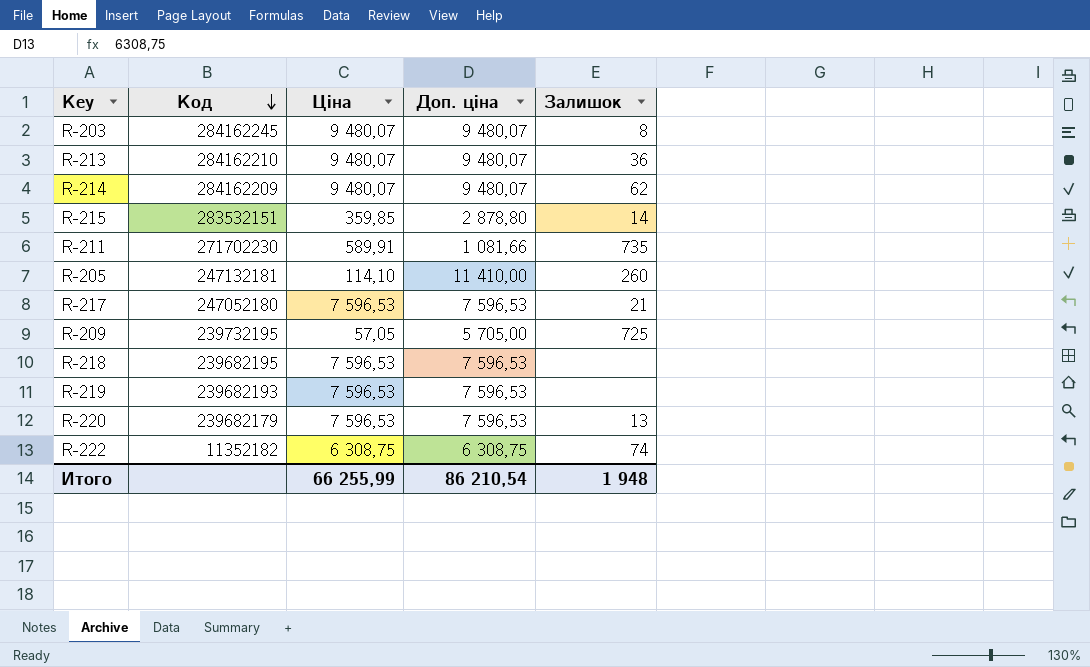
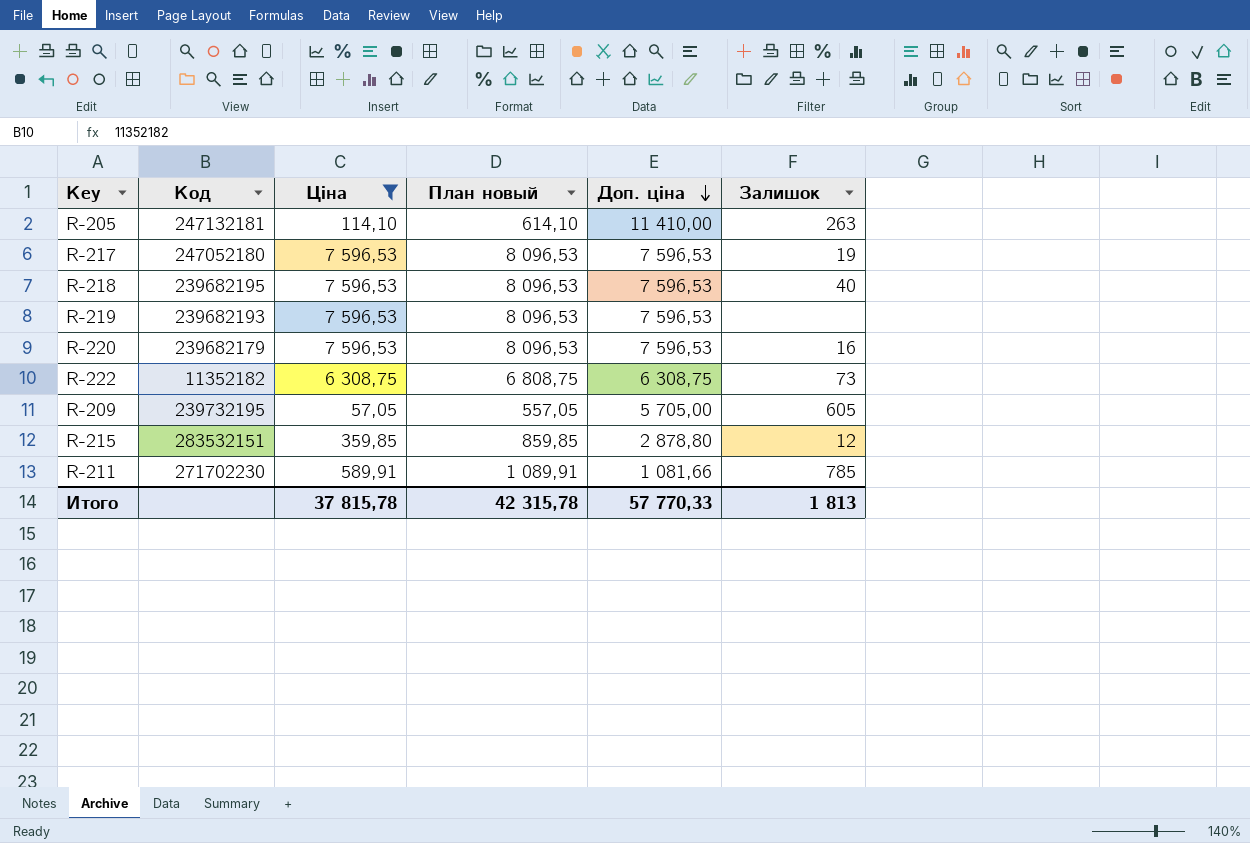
filter: none -> Ціна != 9 480,07
row order: Код descending -> Доп. ціна descending
column План новый | formula: none -> [Ціна] + 500
R-205 | Залишок: 260 -> 263
R-217 | Залишок: 21 -> 19
R-218 | Залишок: none -> 40
R-220 | Залишок: 13 -> 16
R-222 | Залишок: 74 -> 73
R-209 | Залишок: 725 -> 605
R-215 | Залишок: 14 -> 12
R-211 | Залишок: 735 -> 785
Итого | Ціна: 66 255,99 -> 37 815,78
Итого | Доп. ціна: 86 210,54 -> 57 770,33
Итого | Залишок: 1 948 -> 1 813

